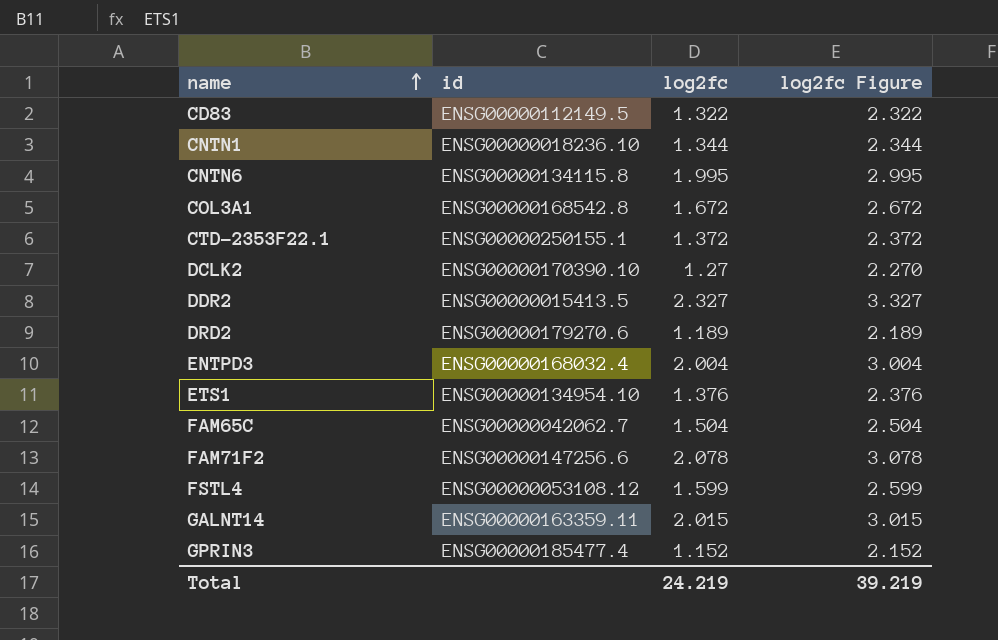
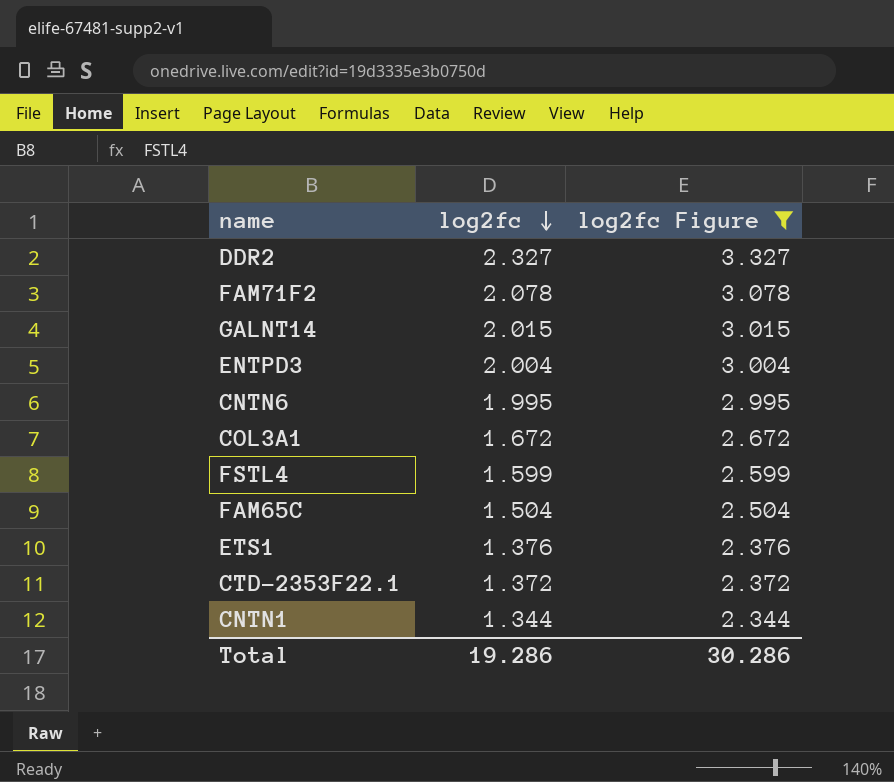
filter: none -> log2fc Figure >= 2.344
row order: name ascending -> log2fc descending
column id | position: 2 -> none
Total | log2fc: 24.219 -> 19.286
Total | log2fc Figure: 39.219 -> 30.286

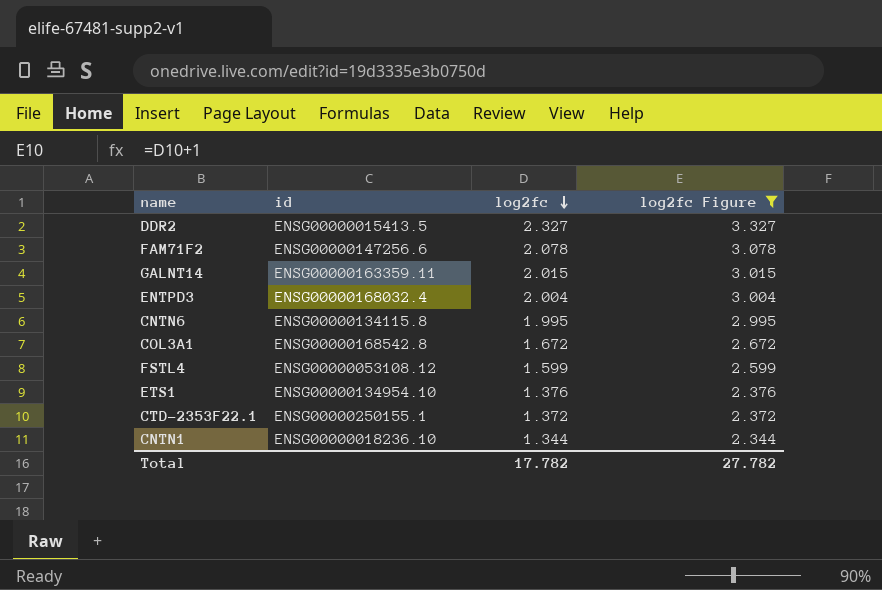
column id | position: none -> 2
row FAM65C: 1.504 | 2.504 -> none
Total | log2fc: 19.286 -> 17.782
Total | log2fc Figure: 30.286 -> 27.782

